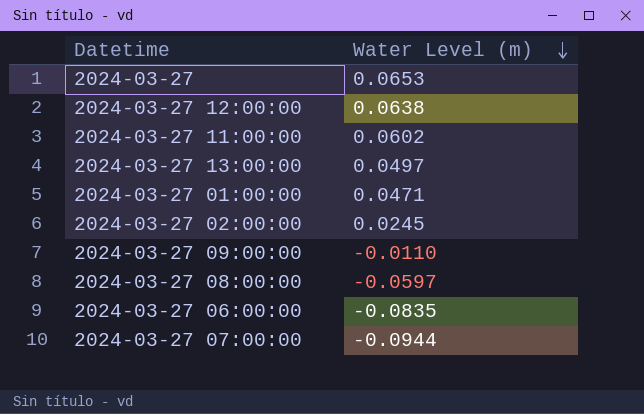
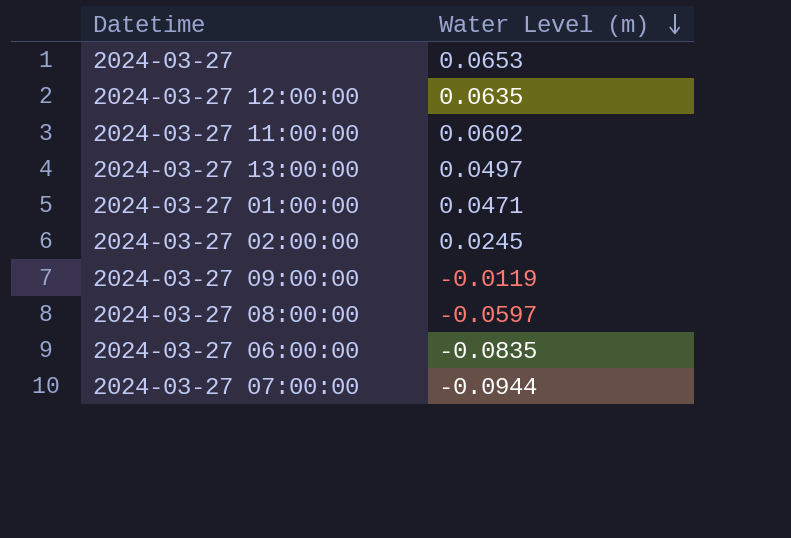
2024-03-27 12:00:00 | Water Level (m): 0.0638 -> 0.0635
2024-03-27 09:00:00 | Water Level (m): -0.0110 -> -0.0119

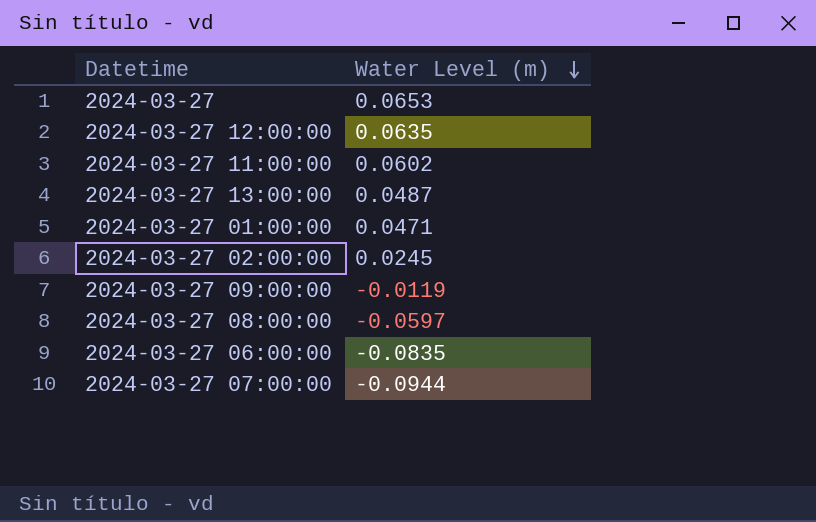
2024-03-27 13:00:00 | Water Level (m): 0.0497 -> 0.0487

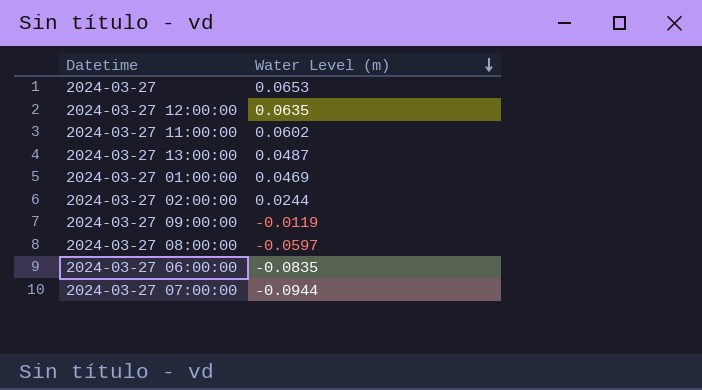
2024-03-27 01:00:00 | Water Level (m): 0.0471 -> 0.0469
2024-03-27 02:00:00 | Water Level (m): 0.0245 -> 0.0244

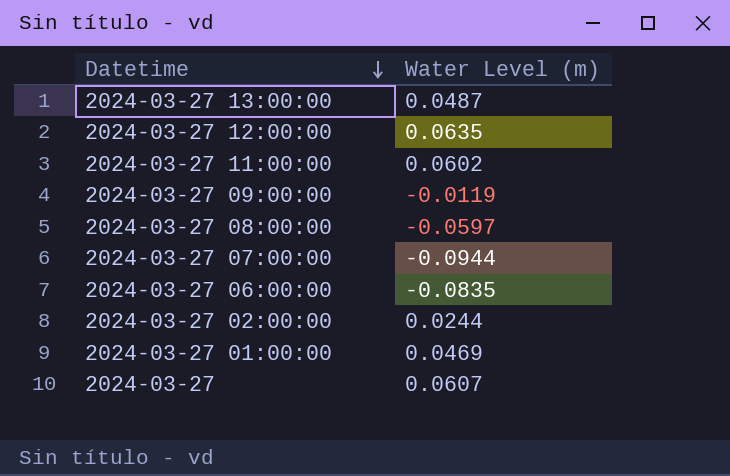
row order: Water Level (m) descending -> Datetime descending
2024-03-27 | Water Level (m): 0.0653 -> 0.0607

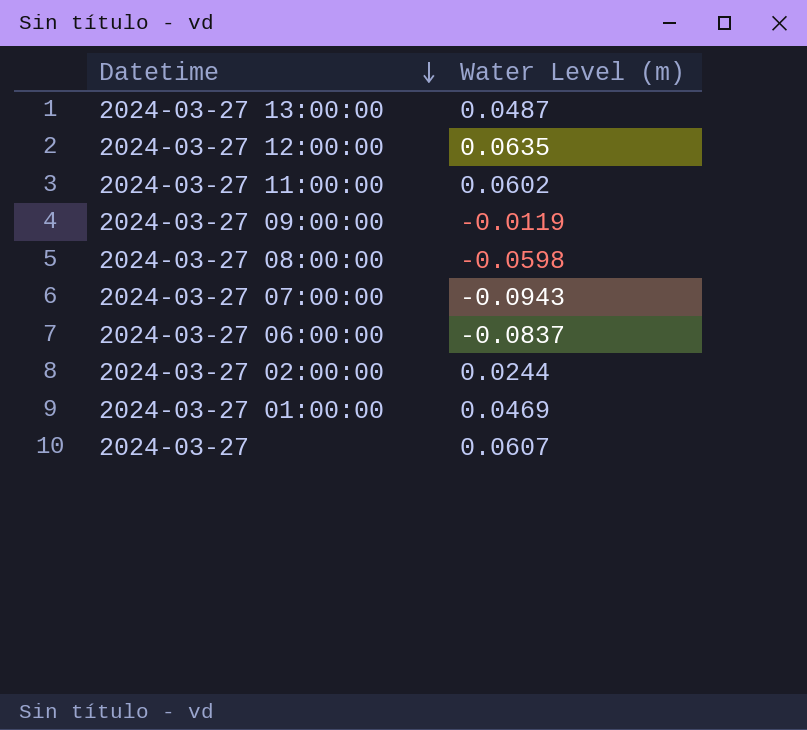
2024-03-27 08:00:00 | Water Level (m): -0.0597 -> -0.0598
2024-03-27 07:00:00 | Water Level (m): -0.0944 -> -0.0943
2024-03-27 06:00:00 | Water Level (m): -0.0835 -> -0.0837

